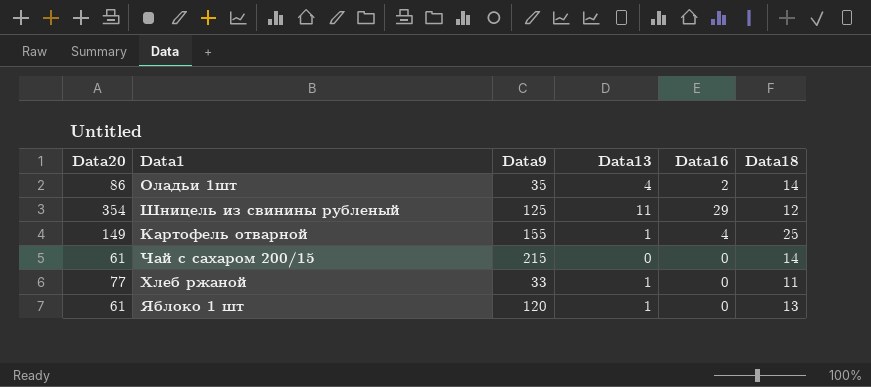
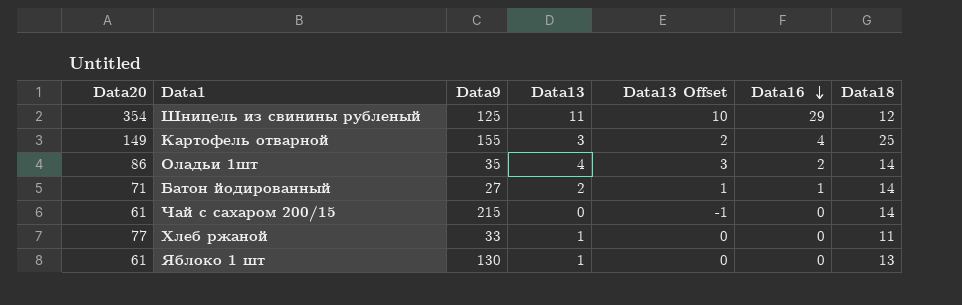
row order: none -> Data16 descending
column Data13 Offset | formula: none -> [Data13] - 1
Картофель отварной | Data13: 1 -> 3
row Батон йодированный: none -> 71 | 27 | 2 | 1 | 1 | 14
Яблоко 1 шт | Data9: 120 -> 130

